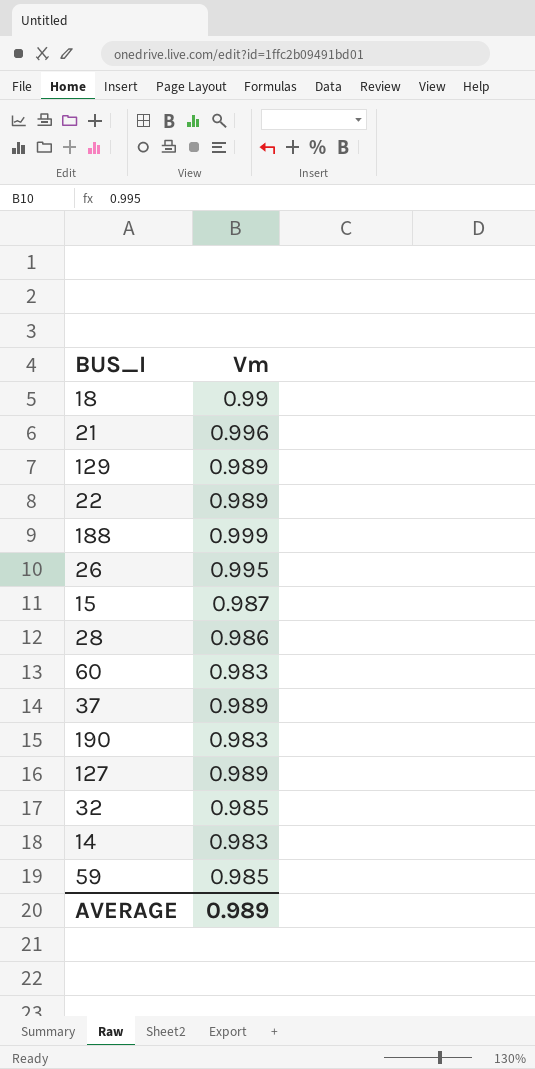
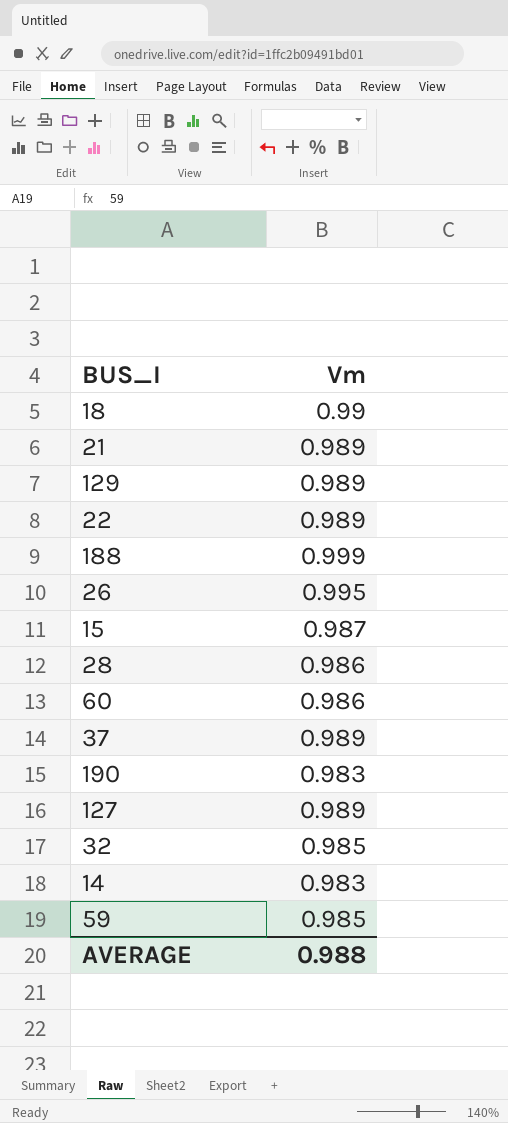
21 | Vm: 0.996 -> 0.989
60 | Vm: 0.983 -> 0.986
AVERAGE | Vm: 0.989 -> 0.988

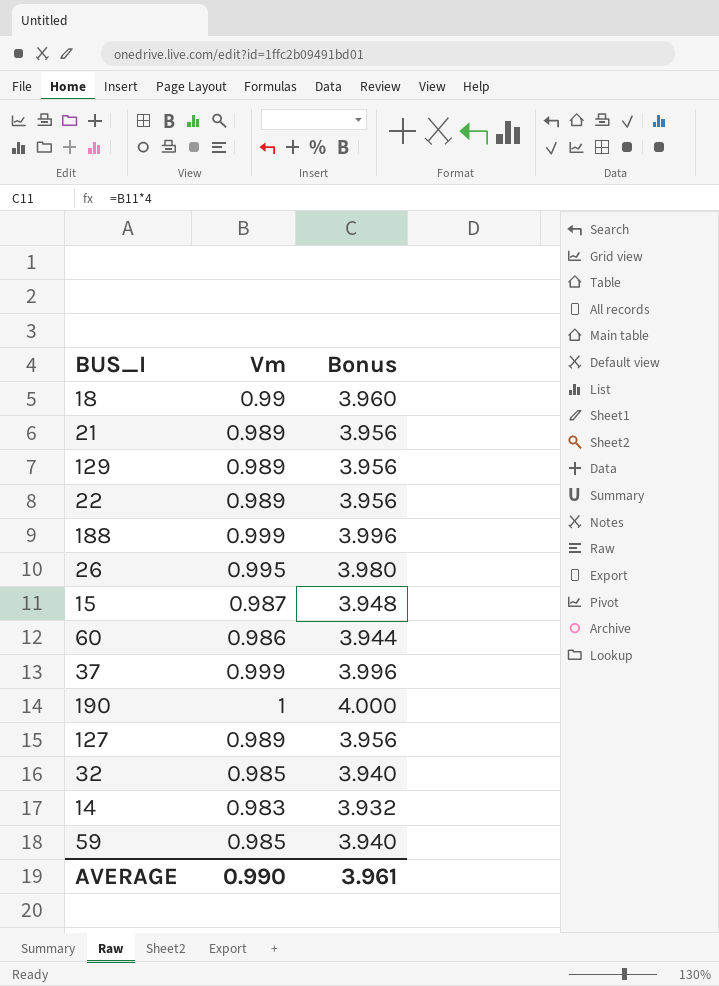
column Bonus | formula: none -> [Vm] * 4
row 28: 0.986 -> none
37 | Vm: 0.989 -> 0.999
190 | Vm: 0.983 -> 1
AVERAGE | Vm: 0.988 -> 0.990

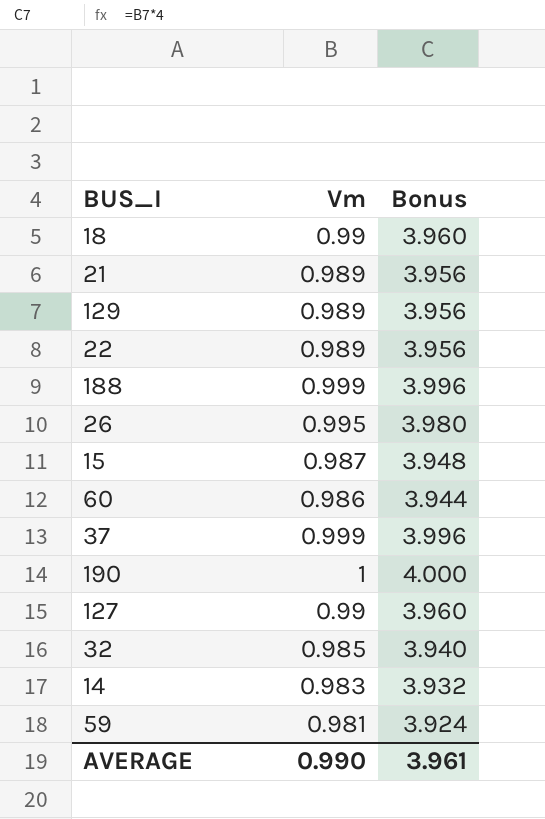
127 | Vm: 0.989 -> 0.99
127 | Bonus: 3.956 -> 3.960
59 | Vm: 0.985 -> 0.981
59 | Bonus: 3.940 -> 3.924

